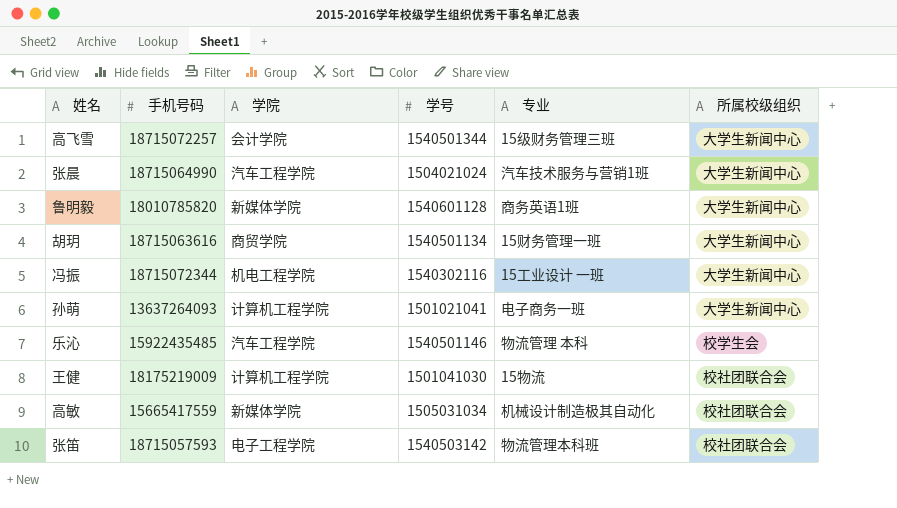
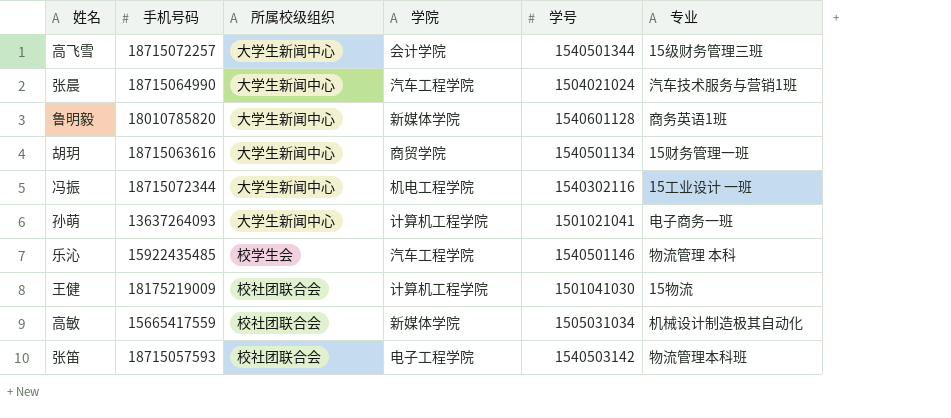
column 所属校级组织 | position: 6 -> 3

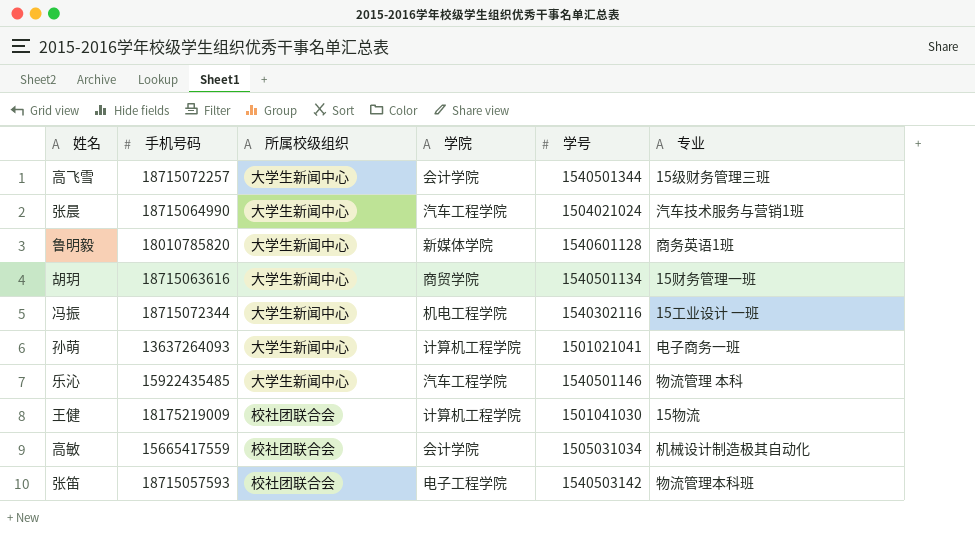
乐沁 | 所属校级组织: 校学生会 -> 大学生新闻中心
高敏 | 学院: 新媒体学院 -> 会计学院

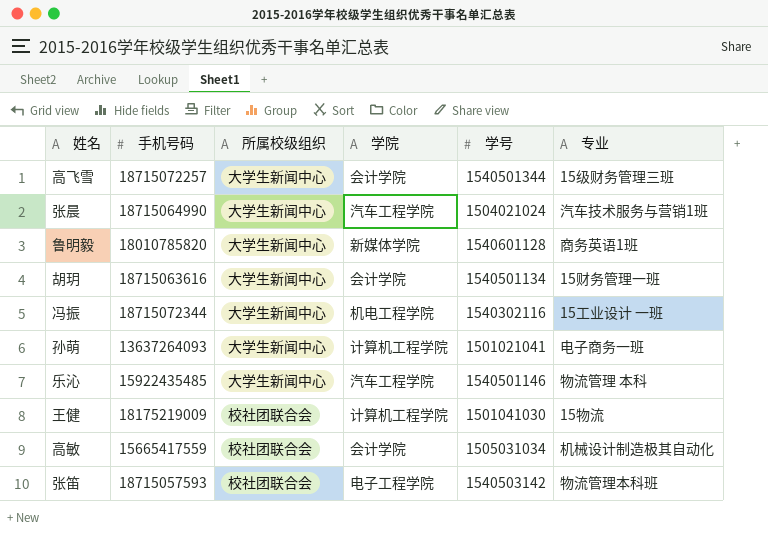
胡玥 | 学院: 商贸学院 -> 会计学院

